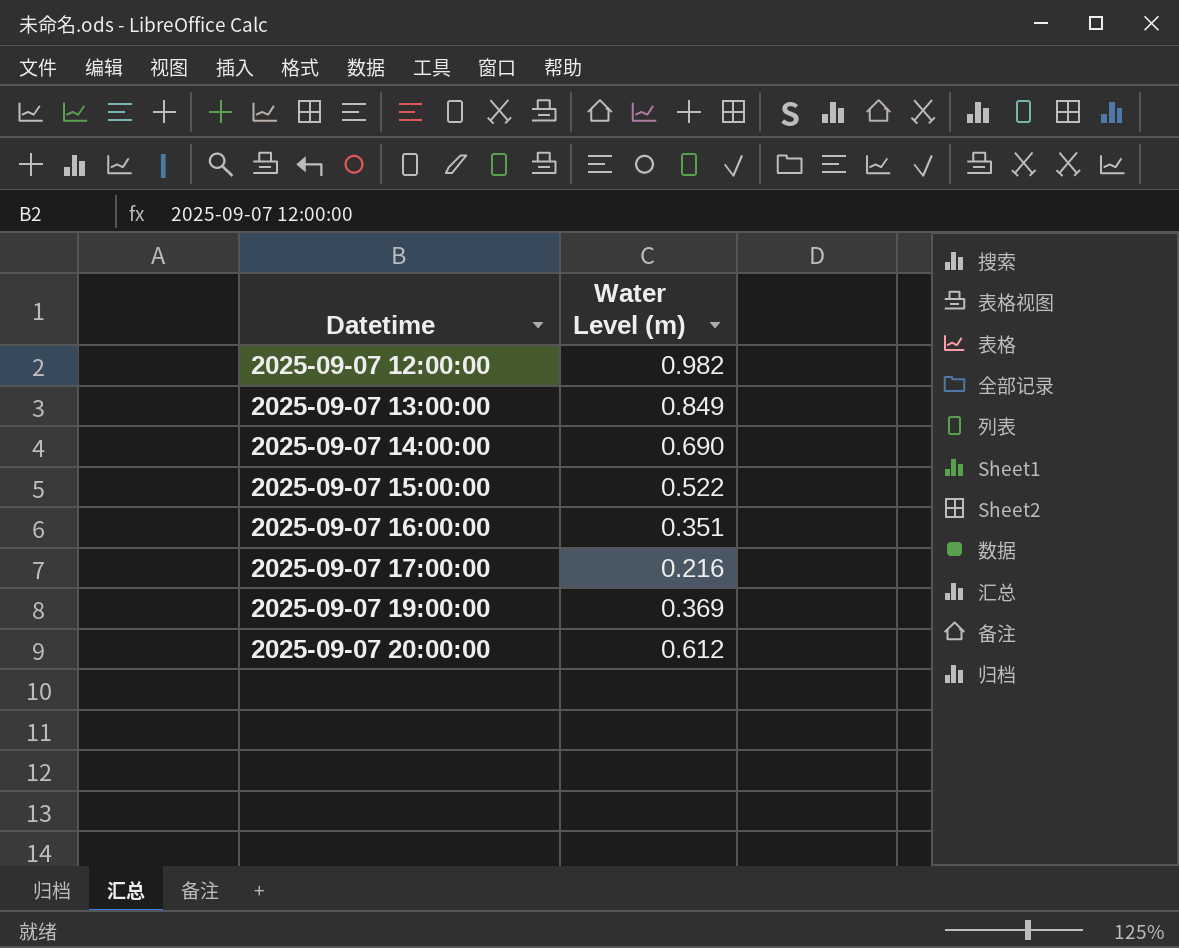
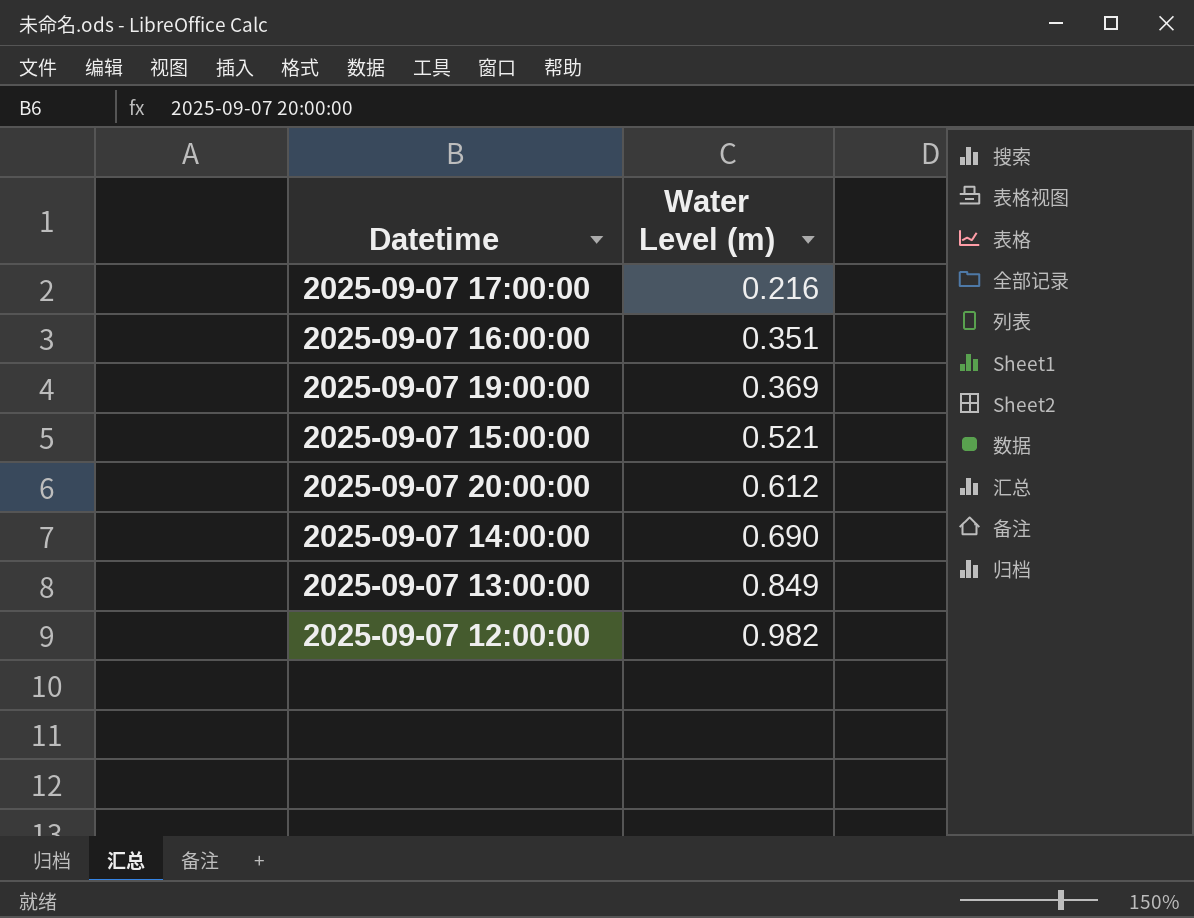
row order: Datetime ascending -> Water Level (m) ascending
2025-09-07 15:00:00 | Water Level (m): 0.522 -> 0.521

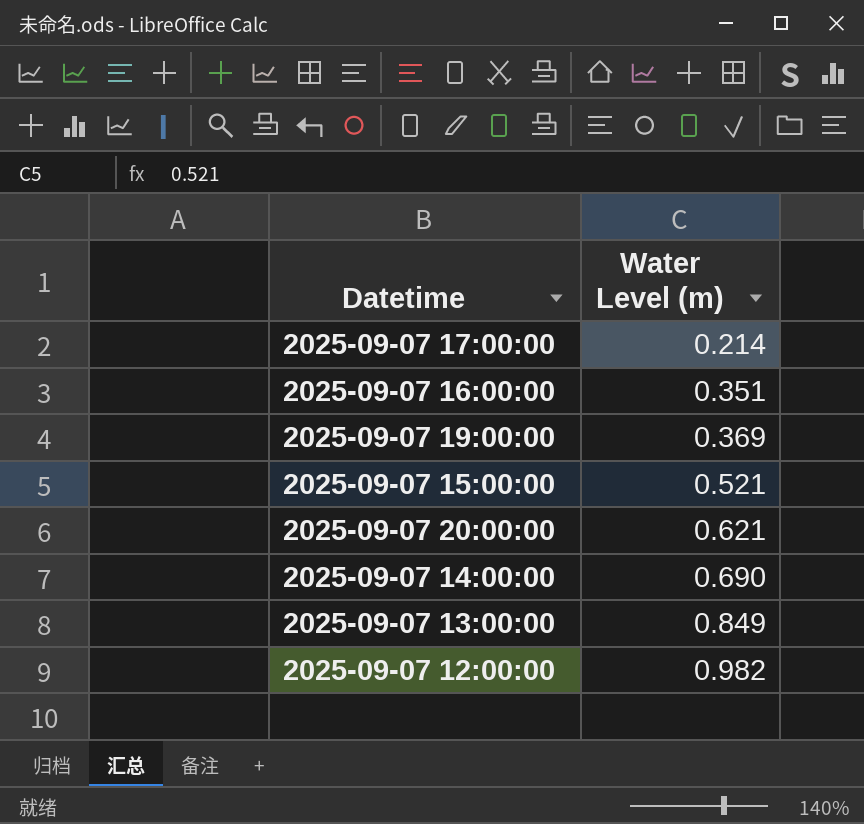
2025-09-07 17:00:00 | Water Level (m): 0.216 -> 0.214
2025-09-07 20:00:00 | Water Level (m): 0.612 -> 0.621

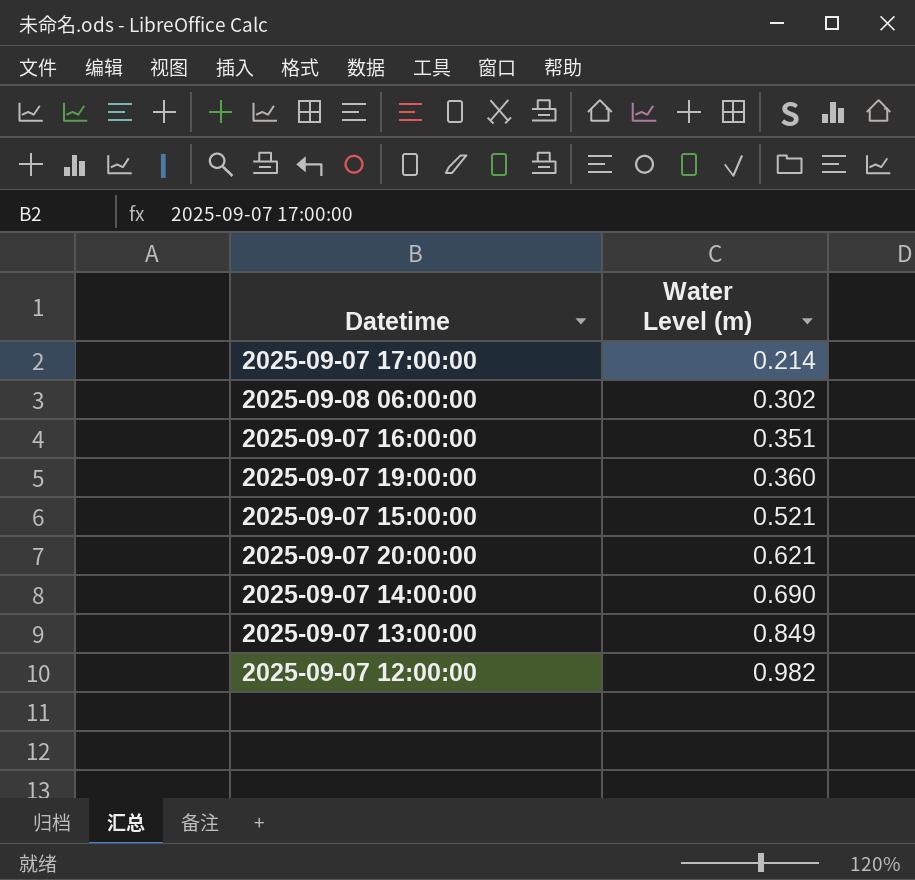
row 2025-09-08 06:00:00: none -> 0.302
2025-09-07 19:00:00 | Water Level (m): 0.369 -> 0.360

